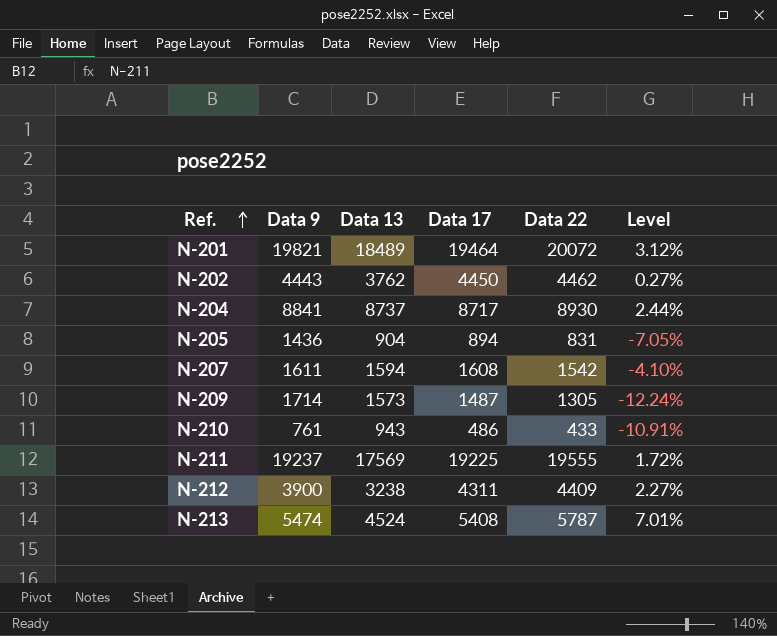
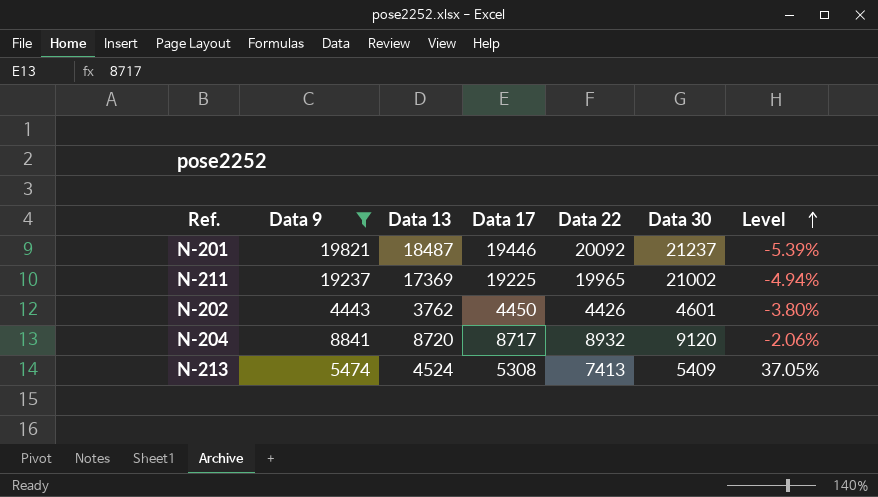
filter: none -> Data 9 >= 4443
row order: Ref. ascending -> Level ascending
column Data 30 | position: none -> 6
column Level | formula: ([Data 22] - [Data 17]) / [Data 17] -> ([Data 22] - [Data 30]) / [Data 30]
N-201 | Data 13: 18489 -> 18487
N-201 | Data 17: 19464 -> 19446
N-201 | Data 22: 20072 -> 20092
N-211 | Data 13: 17569 -> 17369
N-211 | Data 22: 19555 -> 19965
N-202 | Data 22: 4462 -> 4426
N-204 | Data 13: 8737 -> 8720
N-204 | Data 22: 8930 -> 8932
N-213 | Data 17: 5408 -> 5308
N-213 | Data 22: 5787 -> 7413

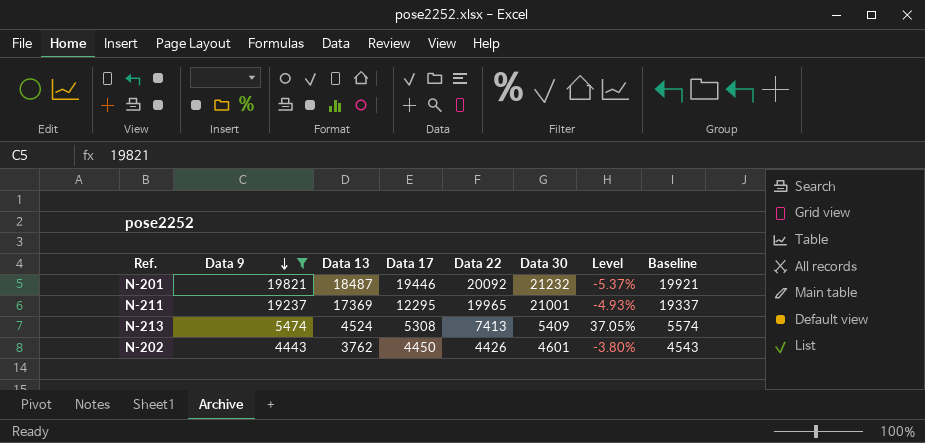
row order: Level ascending -> Data 9 descending
column Baseline | formula: none -> [Data 9] + 100
row N-204: 8841 | 8720 | 8717 | 8932 | 9120 | -2.06% -> none
N-201 | Data 30: 21237 -> 21232
N-201 | Level: -5.39% -> -5.37%
N-211 | Data 17: 19225 -> 12295
N-211 | Data 30: 21002 -> 21001
N-211 | Level: -4.94% -> -4.93%

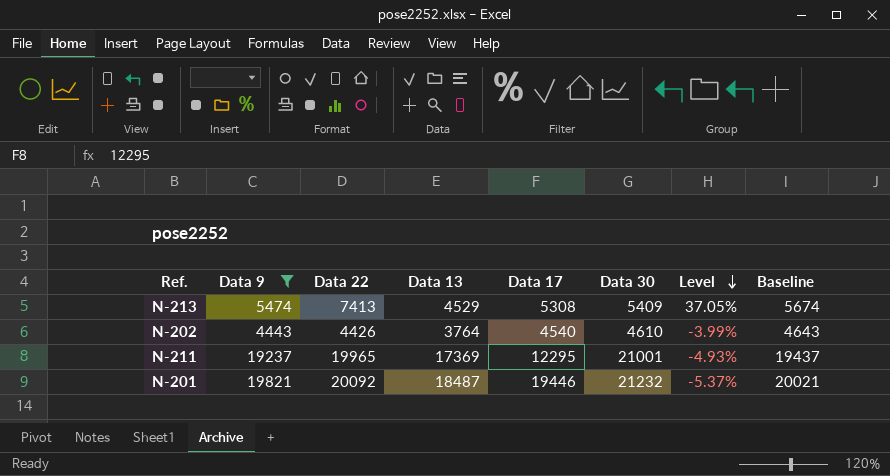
row order: Data 9 descending -> Level descending
column Data 22 | position: 5 -> 3
column Baseline | formula: [Data 9] + 100 -> [Data 9] + 200
N-213 | Data 13: 4524 -> 4529
N-202 | Data 13: 3762 -> 3764
N-202 | Data 17: 4450 -> 4540
N-202 | Data 30: 4601 -> 4610
N-202 | Level: -3.80% -> -3.99%

